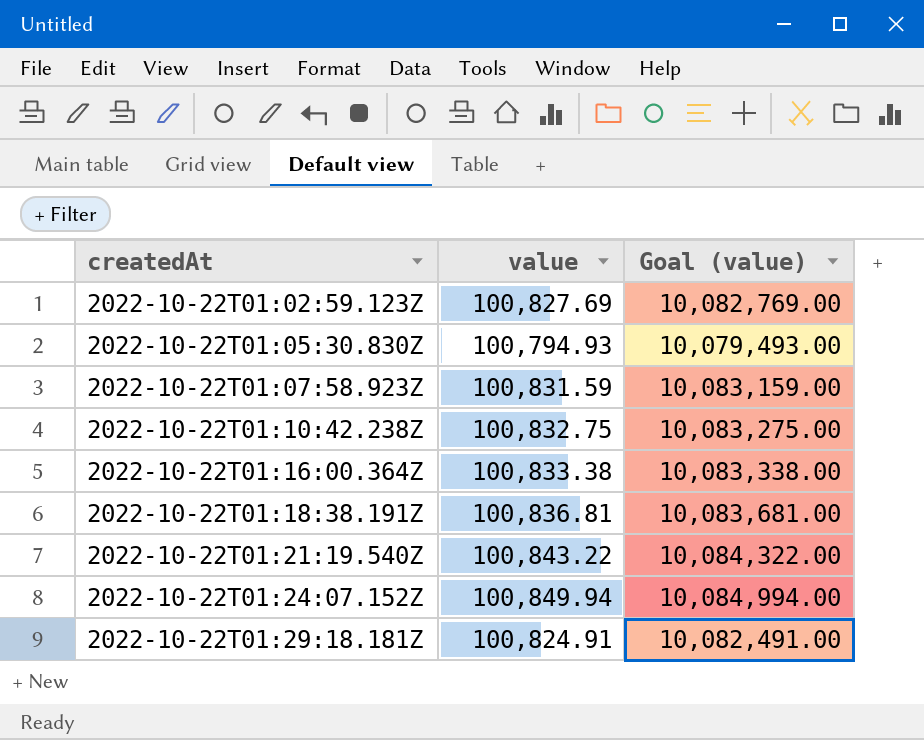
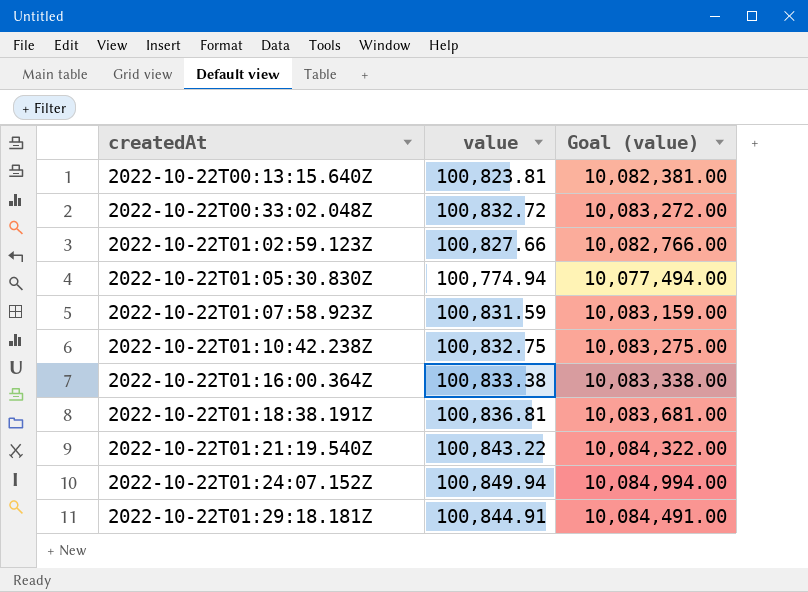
row 2022-10-22T00:13:15.640Z: none -> 100,823.81 | 10,082,381.00
row 2022-10-22T00:33:02.048Z: none -> 100,832.72 | 10,083,272.00
2022-10-22T01:02:59.123Z | value: 100,827.69 -> 100,827.66
2022-10-22T01:02:59.123Z | Goal (value): 10,082,769.00 -> 10,082,766.00
2022-10-22T01:05:30.830Z | value: 100,794.93 -> 100,774.94
2022-10-22T01:05:30.830Z | Goal (value): 10,079,493.00 -> 10,077,494.00
2022-10-22T01:29:18.181Z | value: 100,824.91 -> 100,844.91
2022-10-22T01:29:18.181Z | Goal (value): 10,082,491.00 -> 10,084,491.00

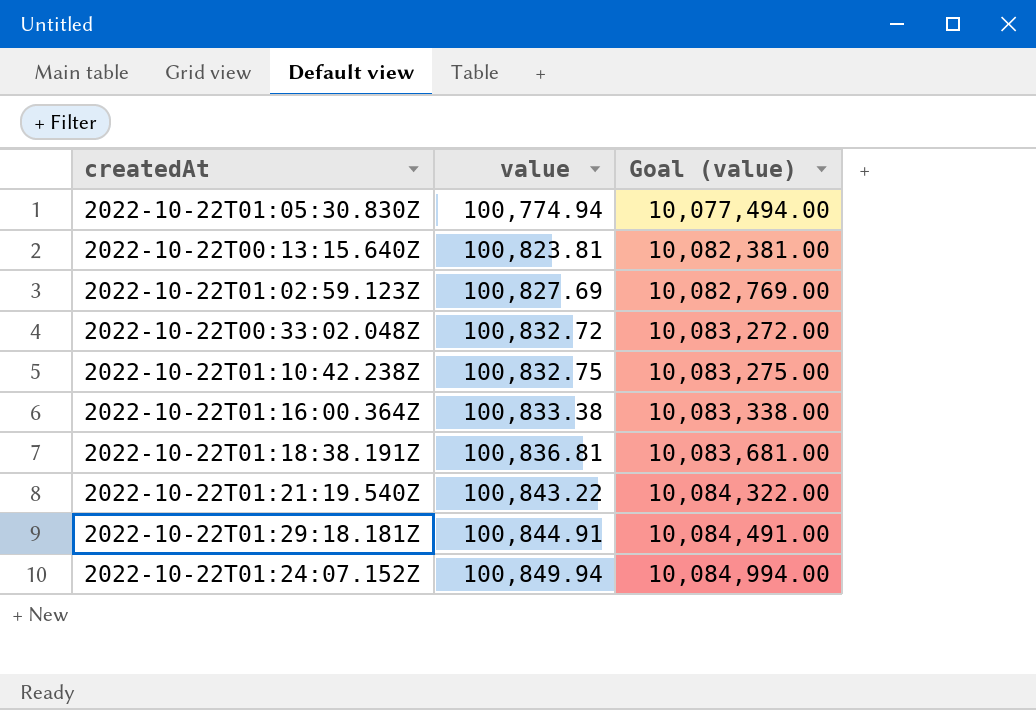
row order: createdAt ascending -> value ascending
row 2022-10-22T01:07:58.923Z: 100,831.59 | 10,083,159.00 -> none
2022-10-22T01:02:59.123Z | value: 100,827.66 -> 100,827.69
2022-10-22T01:02:59.123Z | Goal (value): 10,082,766.00 -> 10,082,769.00

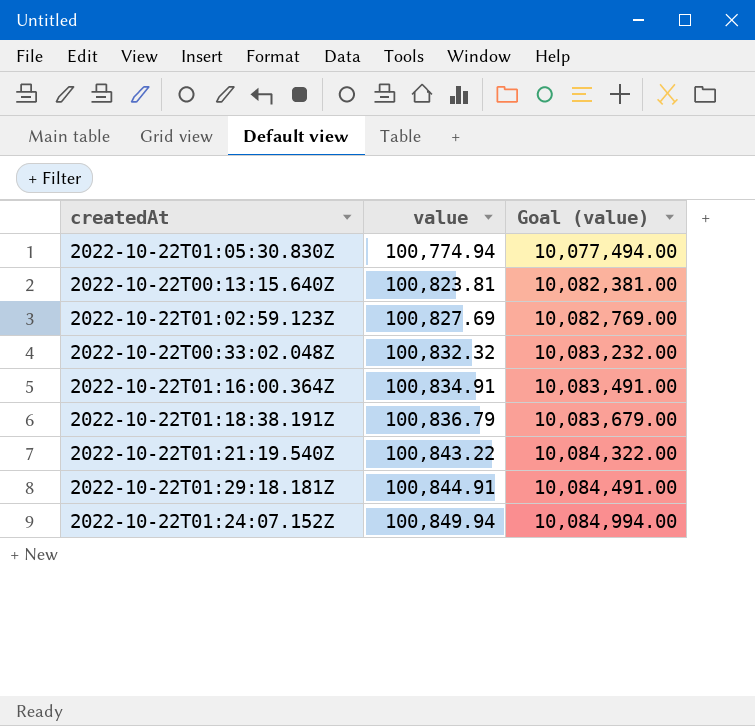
row 2022-10-22T01:10:42.238Z: 100,832.75 | 10,083,275.00 -> none
2022-10-22T00:33:02.048Z | value: 100,832.72 -> 100,832.32
2022-10-22T00:33:02.048Z | Goal (value): 10,083,272.00 -> 10,083,232.00
2022-10-22T01:16:00.364Z | value: 100,833.38 -> 100,834.91
2022-10-22T01:16:00.364Z | Goal (value): 10,083,338.00 -> 10,083,491.00
2022-10-22T01:18:38.191Z | value: 100,836.81 -> 100,836.79
2022-10-22T01:18:38.191Z | Goal (value): 10,083,681.00 -> 10,083,679.00

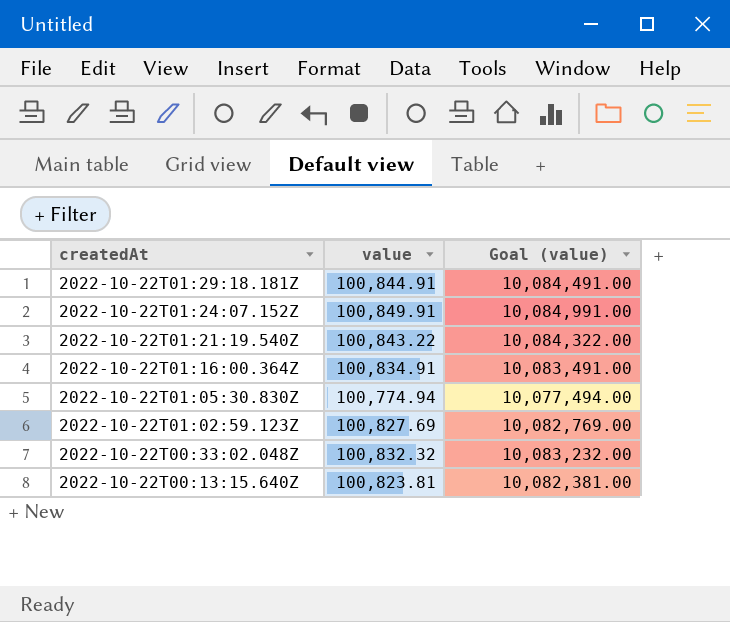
row order: value ascending -> createdAt descending
row 2022-10-22T01:18:38.191Z: 100,836.79 | 10,083,679.00 -> none
2022-10-22T01:24:07.152Z | value: 100,849.94 -> 100,849.91
2022-10-22T01:24:07.152Z | Goal (value): 10,084,994.00 -> 10,084,991.00

